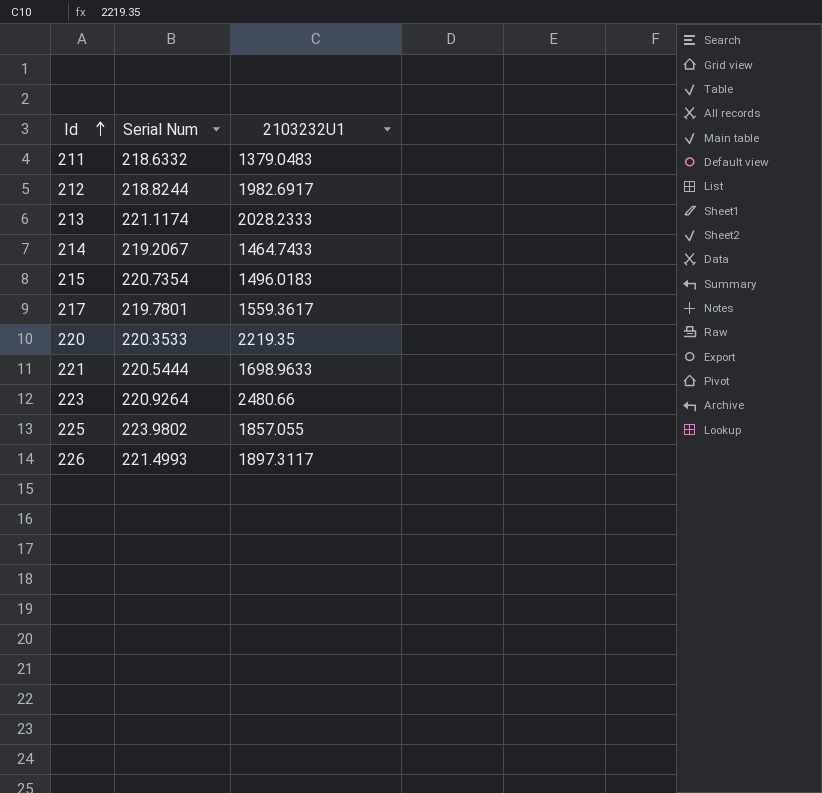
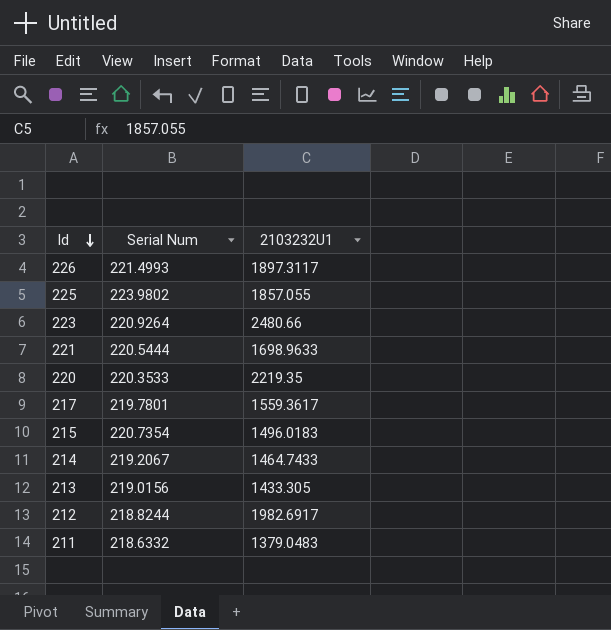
row order: Id ascending -> Id descending
213 | Serial Num: 221.1174 -> 219.0156
213 | 2103232U1: 2028.2333 -> 1433.305

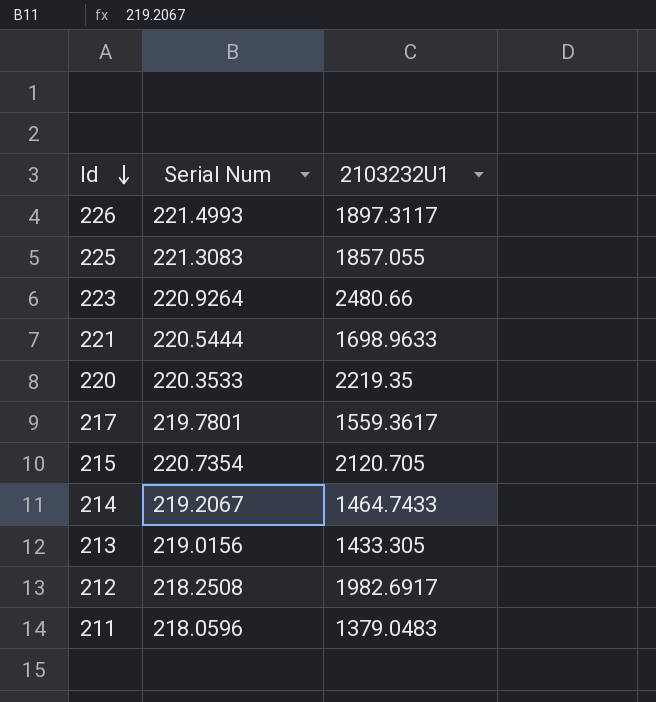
225 | Serial Num: 223.9802 -> 221.3083
215 | 2103232U1: 1496.0183 -> 2120.705
212 | Serial Num: 218.8244 -> 218.2508
211 | Serial Num: 218.6332 -> 218.0596

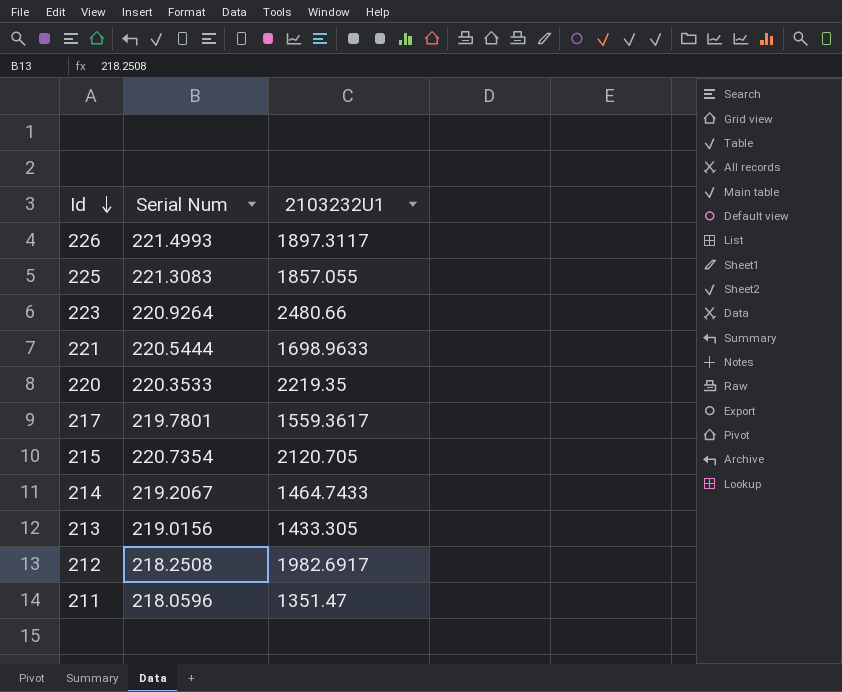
211 | 2103232U1: 1379.0483 -> 1351.47

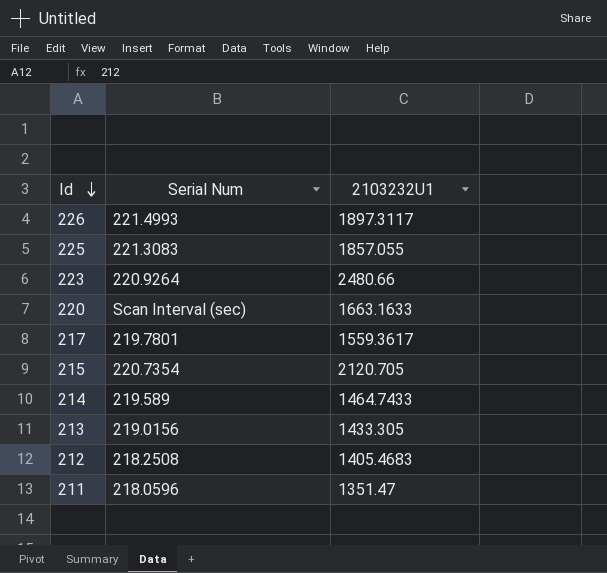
row 221: 220.5444 | 1698.9633 -> none
220 | Serial Num: 220.3533 -> Scan Interval (sec)
220 | 2103232U1: 2219.35 -> 1663.1633
214 | Serial Num: 219.2067 -> 219.589
212 | 2103232U1: 1982.6917 -> 1405.4683

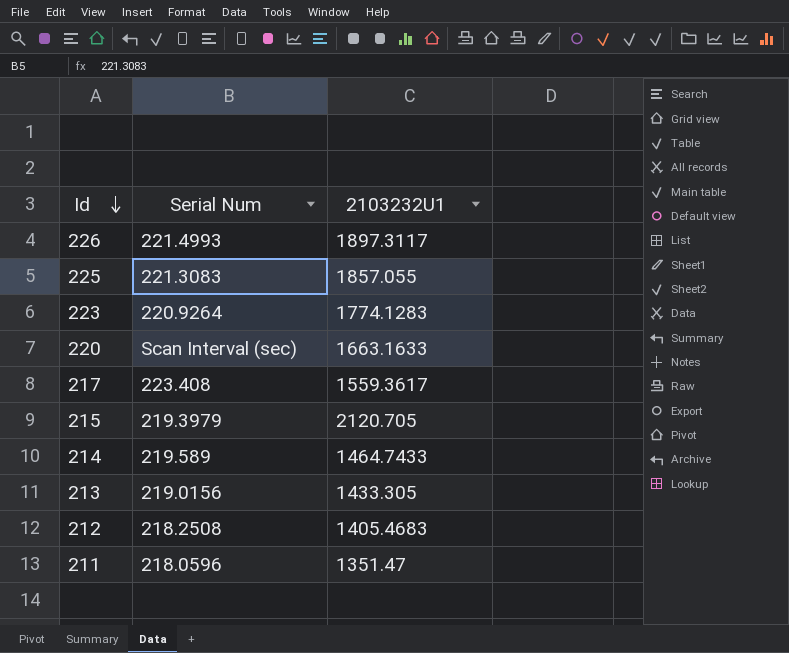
223 | 2103232U1: 2480.66 -> 1774.1283
217 | Serial Num: 219.7801 -> 223.408
215 | Serial Num: 220.7354 -> 219.3979

